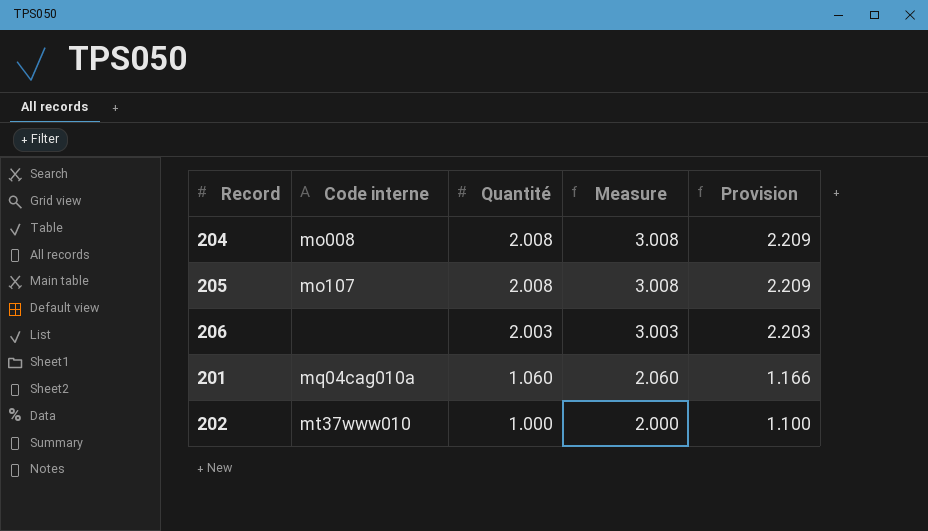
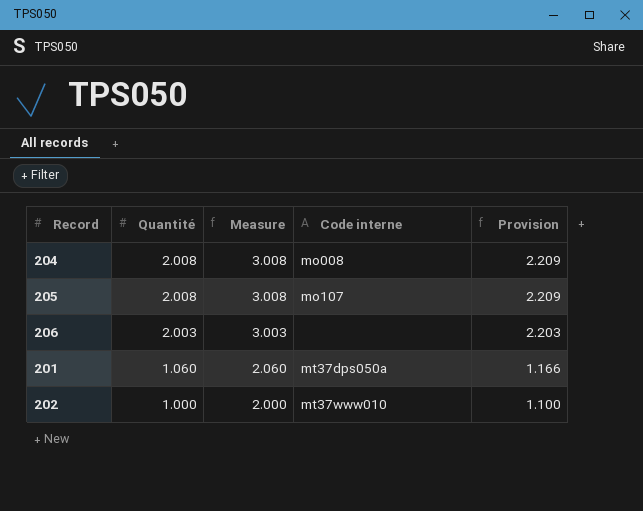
column Code interne | position: 2 -> 4
201 | Code interne: mq04cag010a -> mt37dps050a

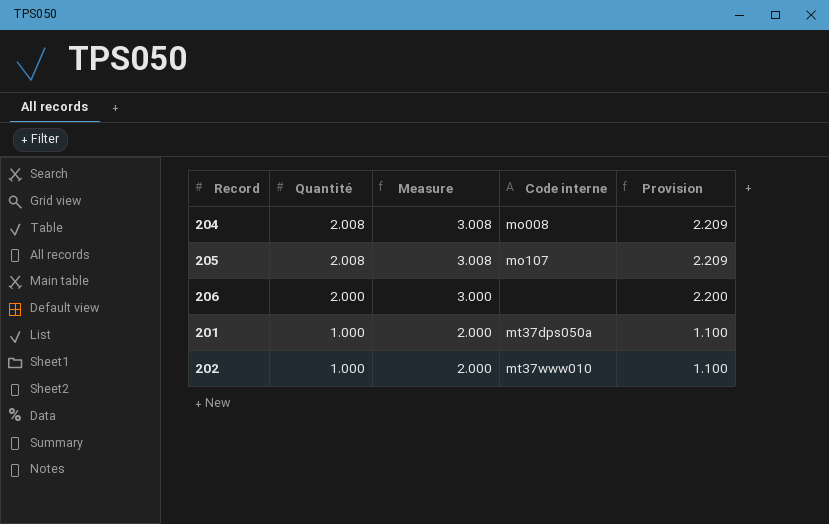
206 | Quantité: 2.003 -> 2.000
206 | Measure: 3.003 -> 3.000
206 | Provision: 2.203 -> 2.200
201 | Quantité: 1.060 -> 1.000
201 | Measure: 2.060 -> 2.000
201 | Provision: 1.166 -> 1.100

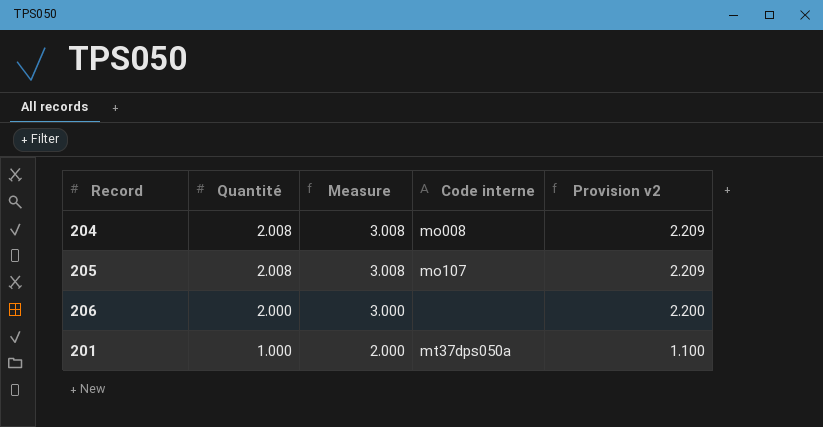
column name: Provision -> Provision v2
row 202: 1.000 | 2.000 | mt37www010 | 1.100 -> none

